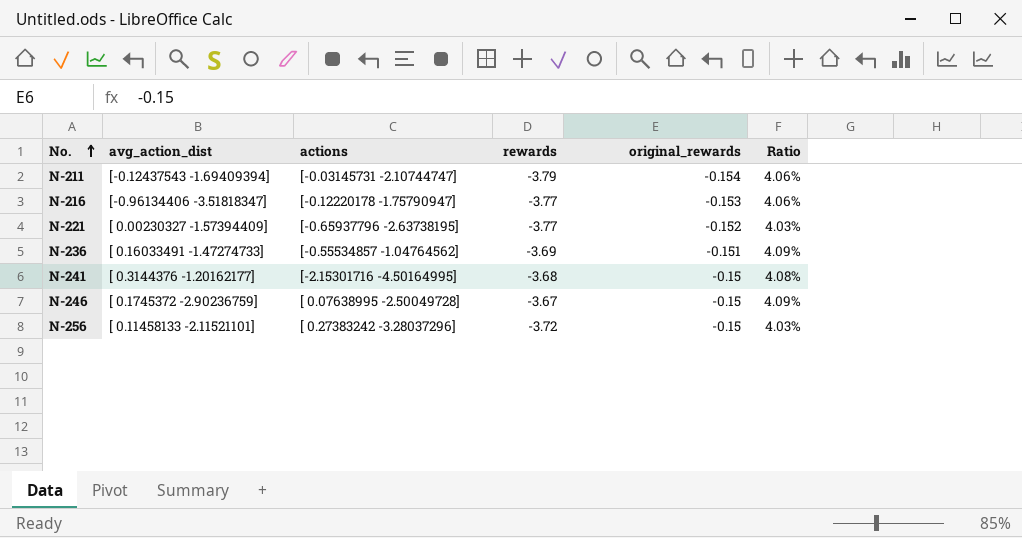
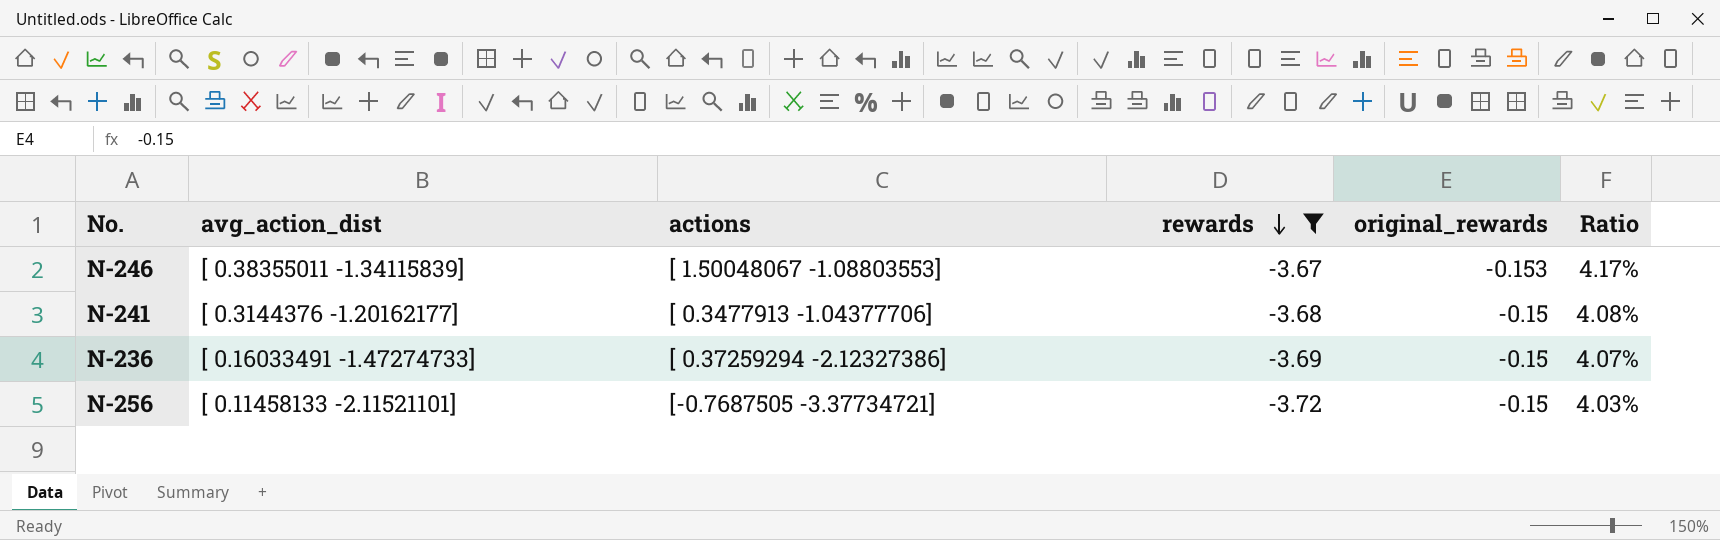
filter: none -> rewards >= -3.72
row order: No. ascending -> rewards descending
N-246 | avg_action_dist: [ 0.1745372 -2.90236759] -> [ 0.38355011 -1.34115839]
N-246 | actions: [ 0.07638995 -2.50049728] -> [ 1.50048067 -1.08803553]
N-246 | original_rewards: -0.15 -> -0.153
N-246 | Ratio: 4.09% -> 4.17%
N-241 | actions: [-2.15301716 -4.50164995] -> [ 0.3477913 -1.04377706]
N-236 | actions: [-0.55534857 -1.04764562] -> [ 0.37259294 -2.12327386]
N-236 | original_rewards: -0.151 -> -0.15
N-236 | Ratio: 4.09% -> 4.07%
N-256 | actions: [ 0.27383242 -3.28037296] -> [-0.7687505 -3.37734721]

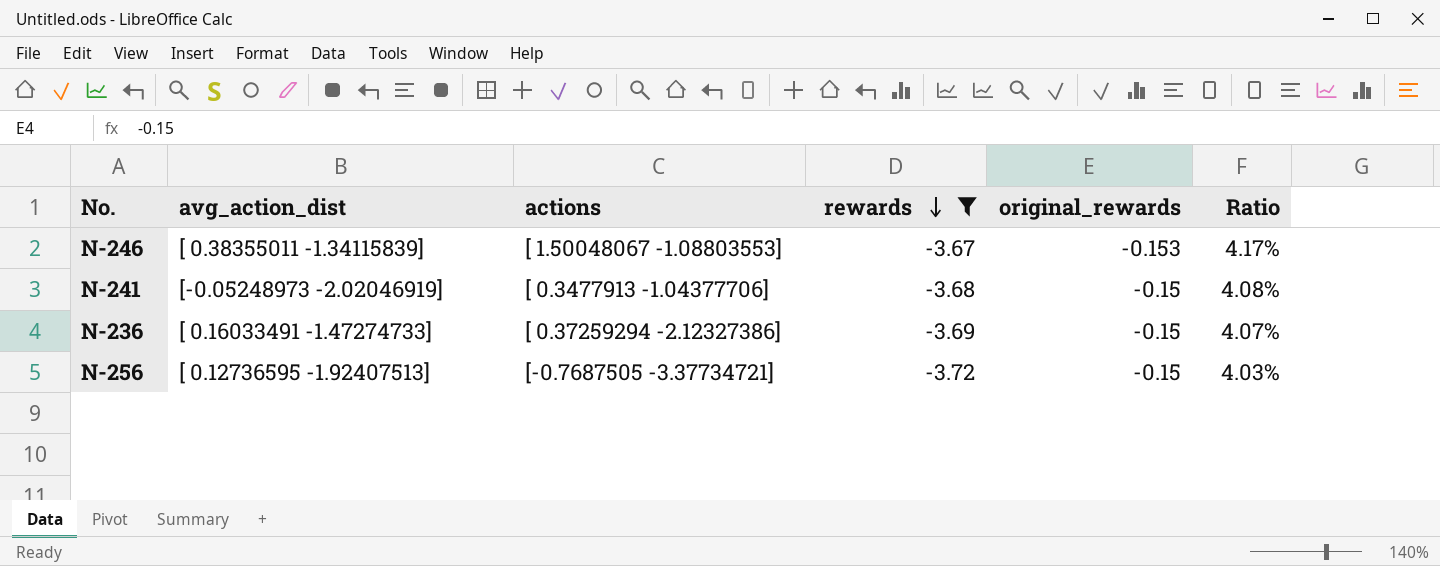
N-241 | avg_action_dist: [ 0.3144376 -1.20162177] -> [-0.05248973 -2.02046919]
N-256 | avg_action_dist: [ 0.11458133 -2.11521101] -> [ 0.12736595 -1.92407513]

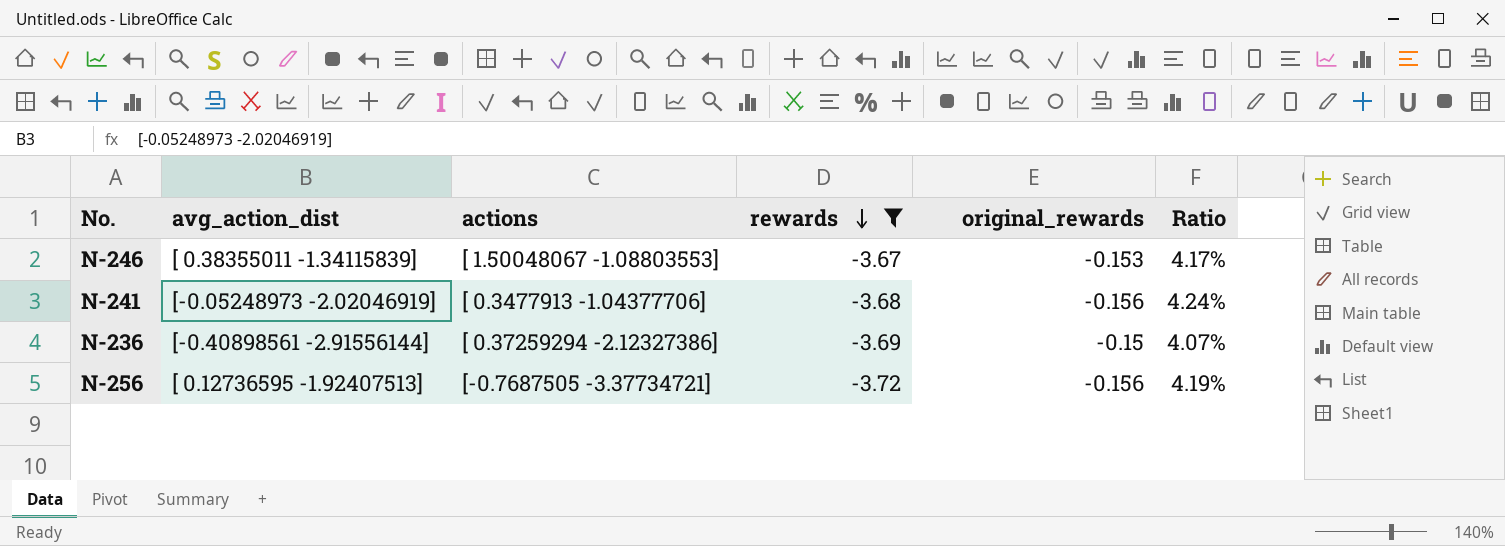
N-241 | original_rewards: -0.15 -> -0.156
N-241 | Ratio: 4.08% -> 4.24%
N-236 | avg_action_dist: [ 0.16033491 -1.47274733] -> [-0.40898561 -2.91556144]
N-256 | original_rewards: -0.15 -> -0.156
N-256 | Ratio: 4.03% -> 4.19%

